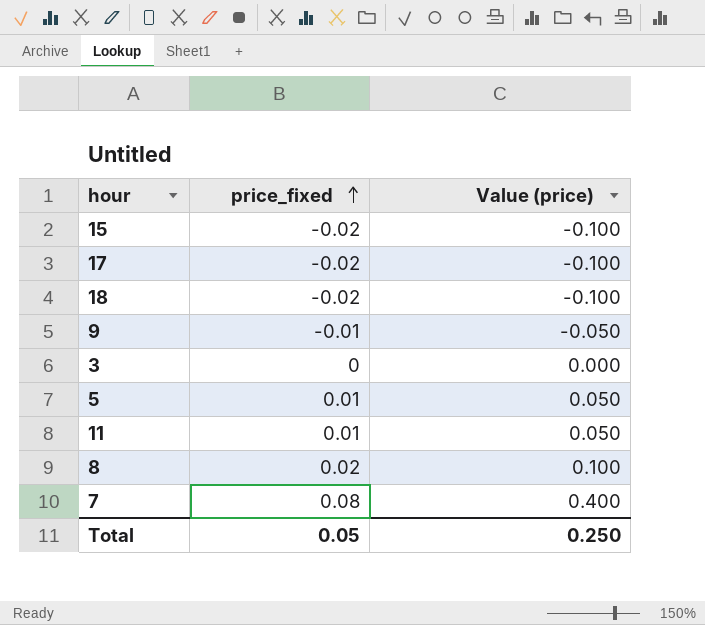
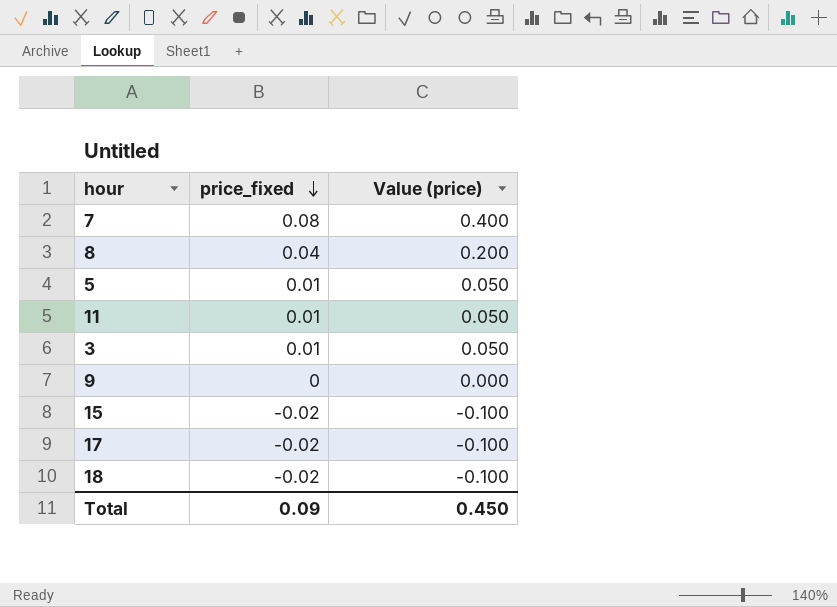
row order: price_fixed ascending -> price_fixed descending
8 | price_fixed: 0.02 -> 0.04
8 | Value (price): 0.100 -> 0.200
3 | price_fixed: 0 -> 0.01
3 | Value (price): 0.000 -> 0.050
9 | price_fixed: -0.01 -> 0
9 | Value (price): -0.050 -> 0.000
Total | price_fixed: 0.05 -> 0.09
Total | Value (price): 0.250 -> 0.450

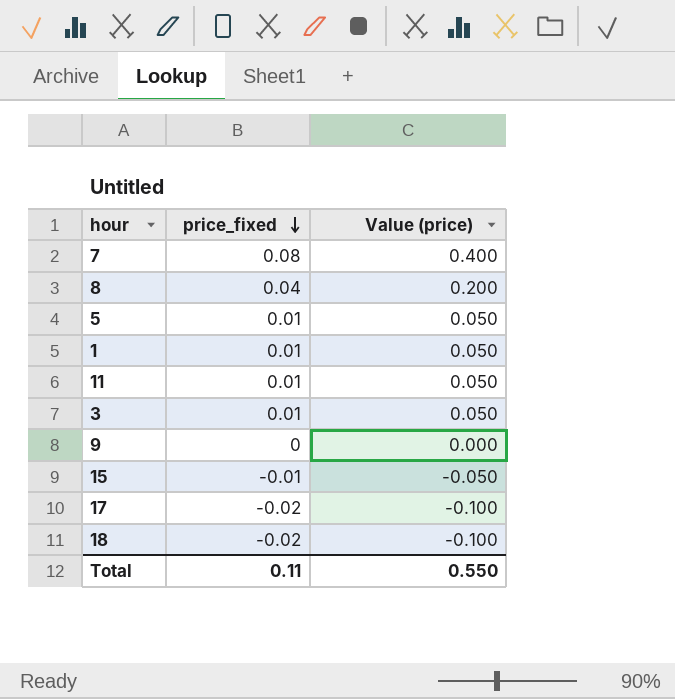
row 1: none -> 0.01 | 0.050
15 | price_fixed: -0.02 -> -0.01
15 | Value (price): -0.100 -> -0.050
Total | price_fixed: 0.09 -> 0.11
Total | Value (price): 0.450 -> 0.550

